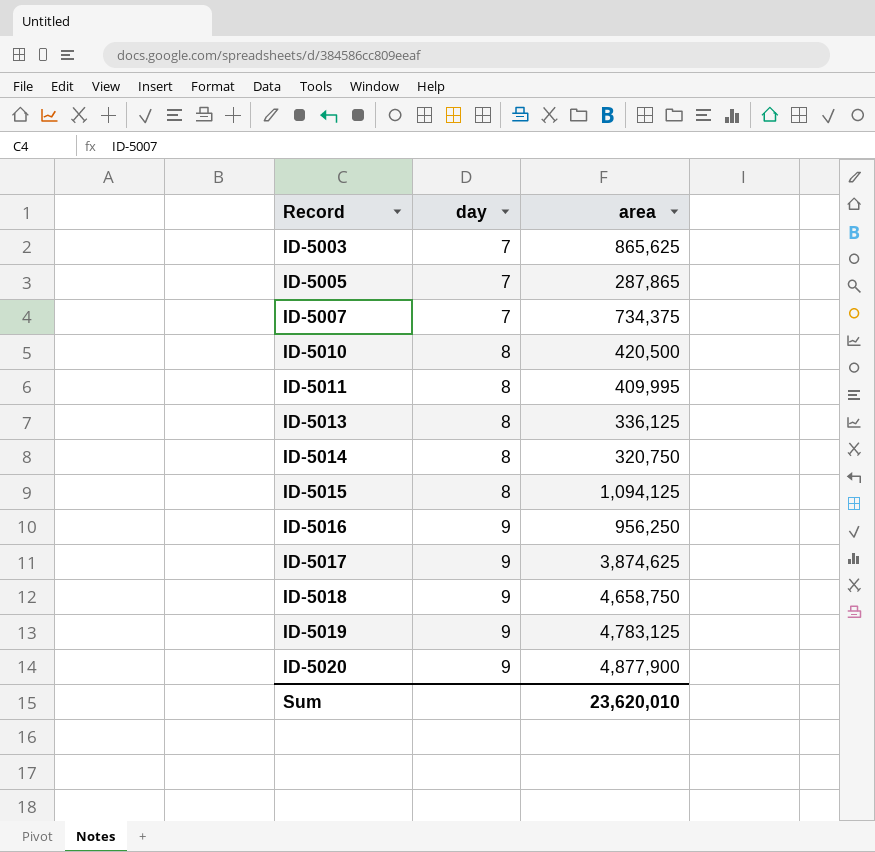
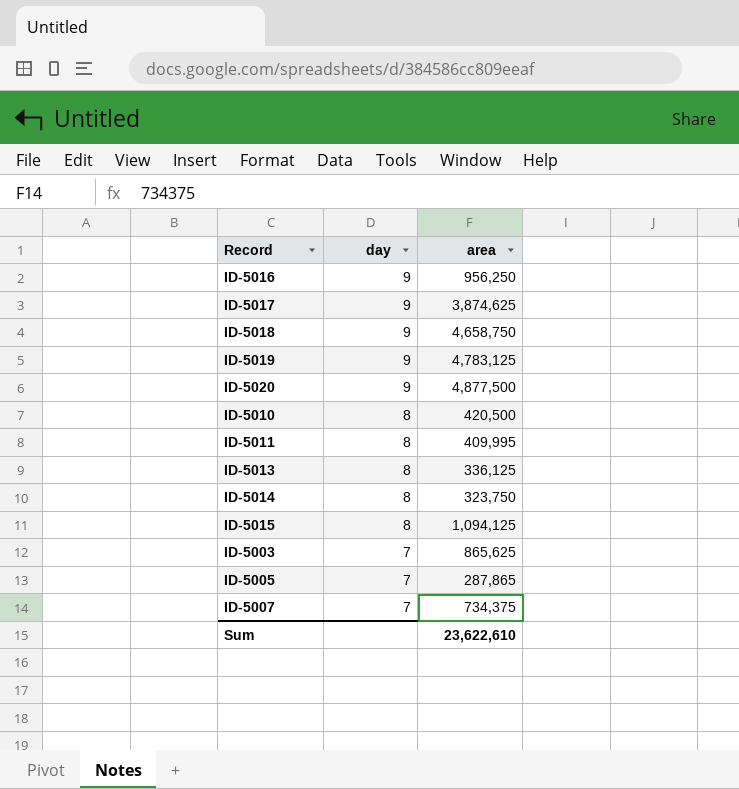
row order: Record ascending -> day descending
ID-5020 | area: 4,877,900 -> 4,877,500
ID-5014 | area: 320,750 -> 323,750
Sum | area: 23,620,010 -> 23,622,610

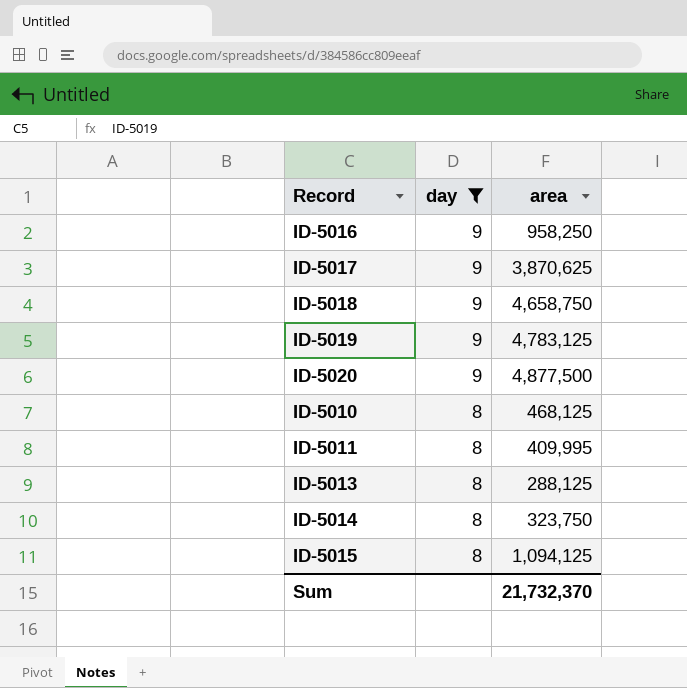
filter: none -> day != 7
ID-5016 | area: 956,250 -> 958,250
ID-5017 | area: 3,874,625 -> 3,870,625
ID-5010 | area: 420,500 -> 468,125
ID-5013 | area: 336,125 -> 288,125
Sum | area: 23,622,610 -> 21,732,370

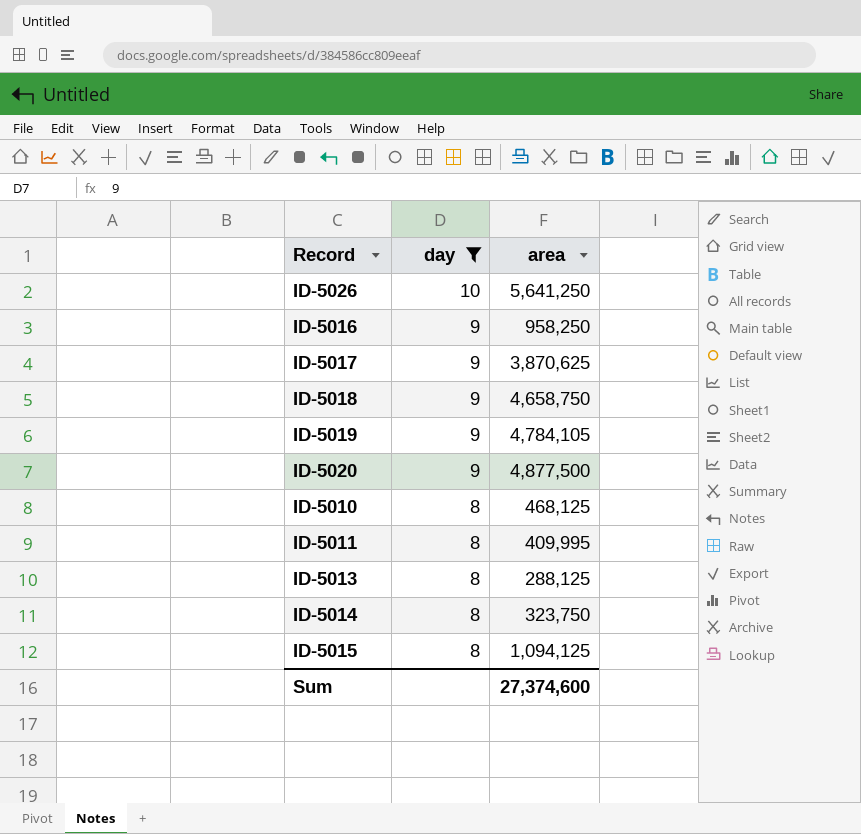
row ID-5026: none -> 10 | 5,641,250
ID-5019 | area: 4,783,125 -> 4,784,105
Sum | area: 21,732,370 -> 27,374,600

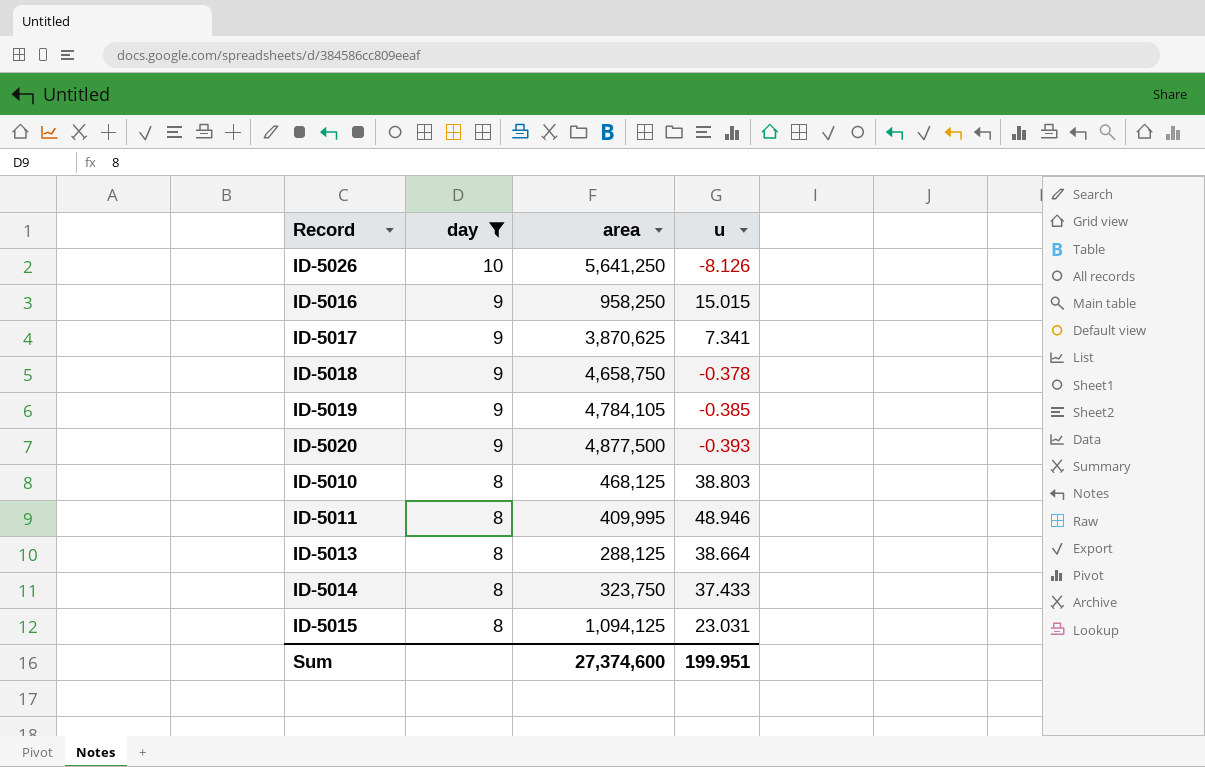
column u | position: none -> 4

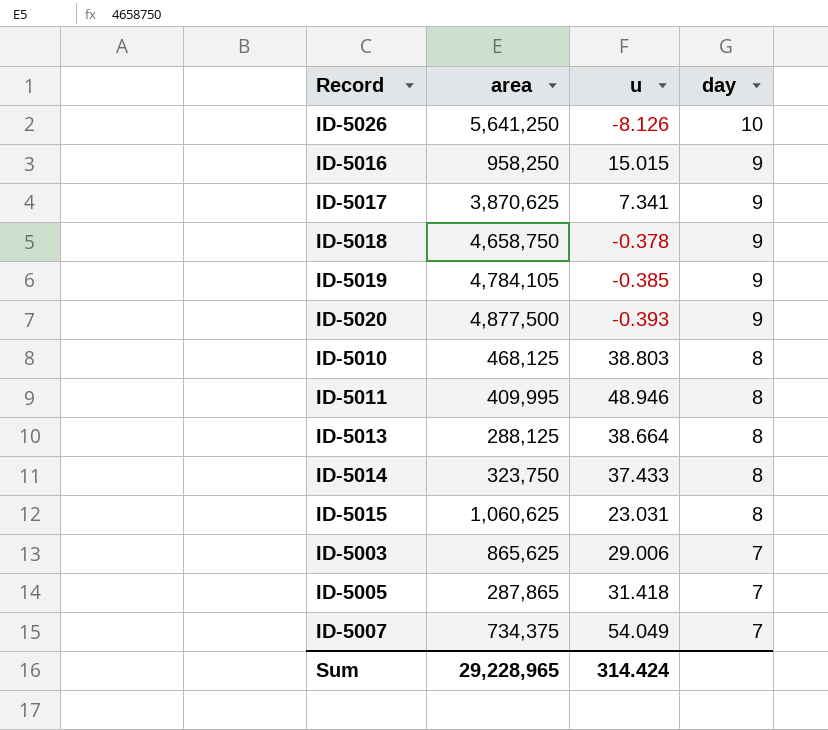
filter: day != 7 -> none
column day | position: 2 -> 4
ID-5015 | area: 1,094,125 -> 1,060,625
Sum | area: 27,374,600 -> 29,228,965
Sum | u: 199.951 -> 314.424

